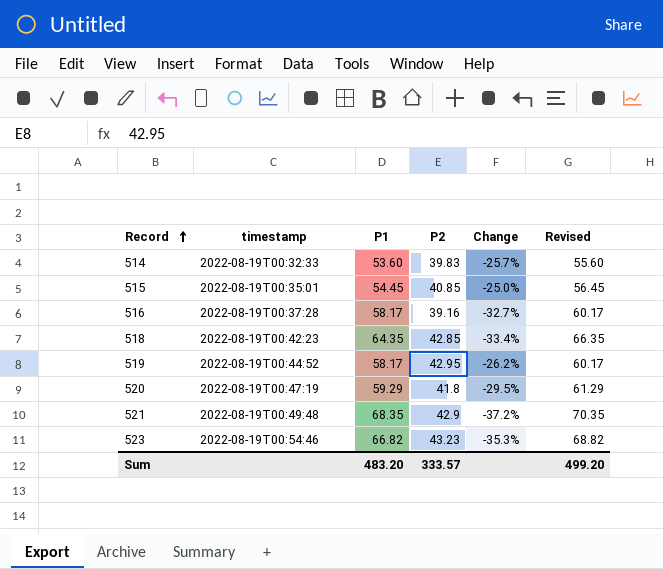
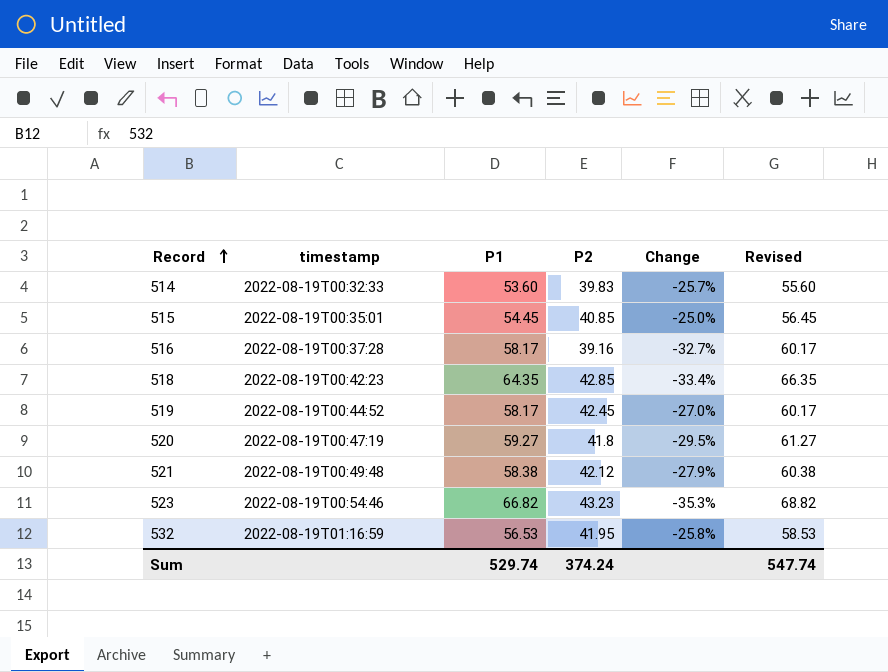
519 | P2: 42.95 -> 42.45
519 | Change: -26.2% -> -27.0%
520 | P1: 59.29 -> 59.27
520 | Revised: 61.29 -> 61.27
521 | P1: 68.35 -> 58.38
521 | P2: 42.9 -> 42.12
521 | Change: -37.2% -> -27.9%
521 | Revised: 70.35 -> 60.38
row 532: none -> 2022-08-19T01:16:59 | 56.53 | 41.95 | -25.8% | 58.53
Sum | P1: 483.20 -> 529.74
Sum | P2: 333.57 -> 374.24
Sum | Revised: 499.20 -> 547.74

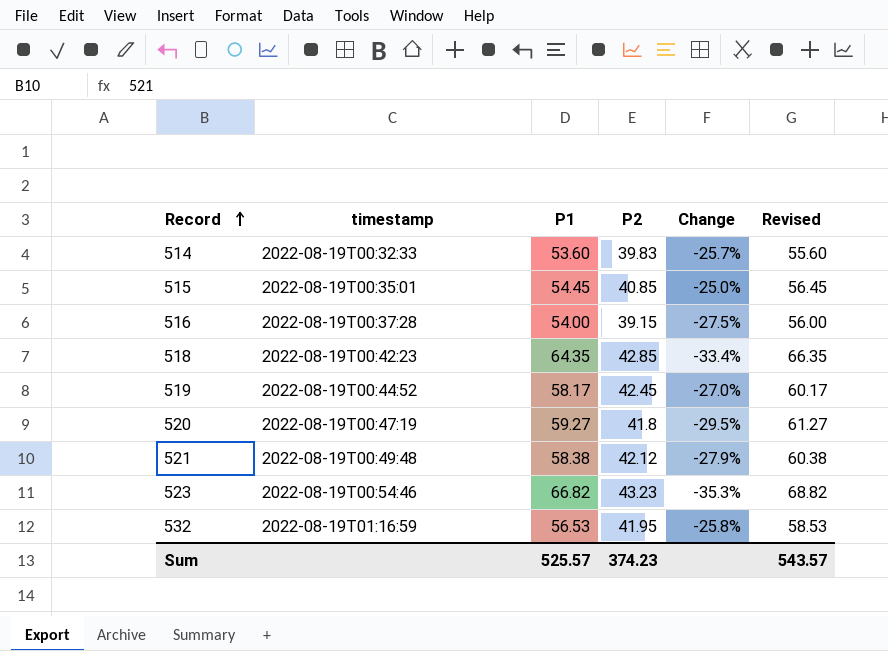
516 | P1: 58.17 -> 54.00
516 | P2: 39.16 -> 39.15
516 | Change: -32.7% -> -27.5%
516 | Revised: 60.17 -> 56.00
Sum | P1: 529.74 -> 525.57
Sum | P2: 374.24 -> 374.23
Sum | Revised: 547.74 -> 543.57

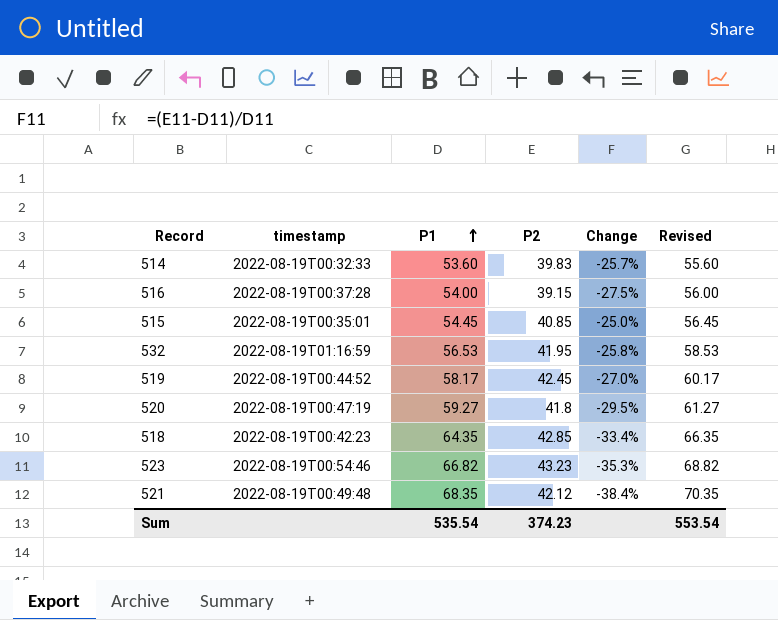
row order: Record ascending -> P1 ascending
521 | P1: 58.38 -> 68.35
521 | Change: -27.9% -> -38.4%
521 | Revised: 60.38 -> 70.35
Sum | P1: 525.57 -> 535.54
Sum | Revised: 543.57 -> 553.54

